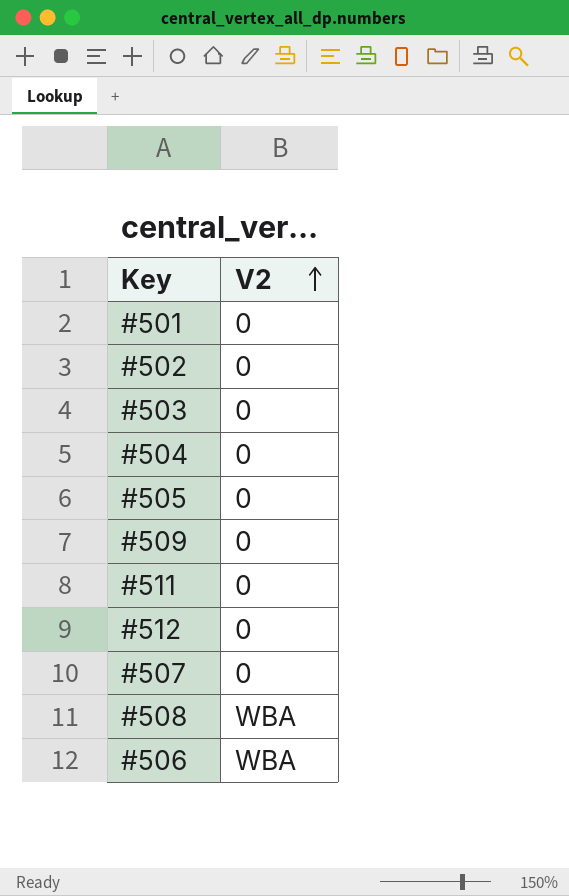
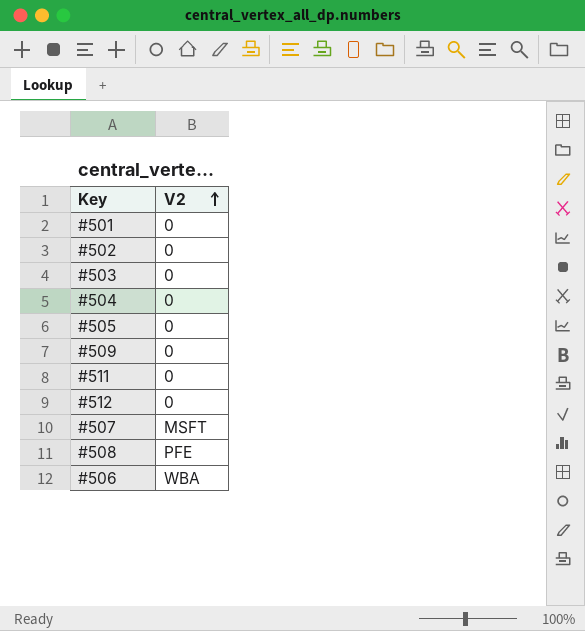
#507 | V2: 0 -> MSFT
#508 | V2: WBA -> PFE

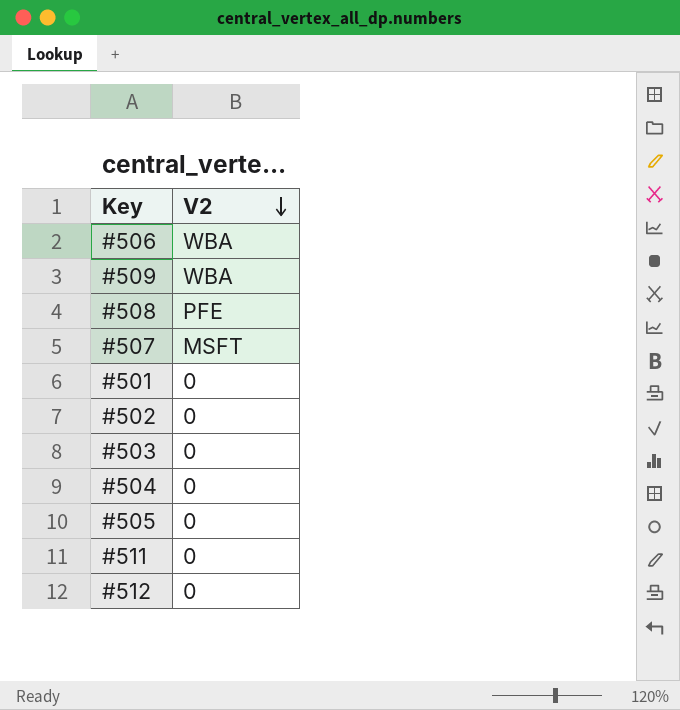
row order: V2 ascending -> V2 descending
#509 | V2: 0 -> WBA

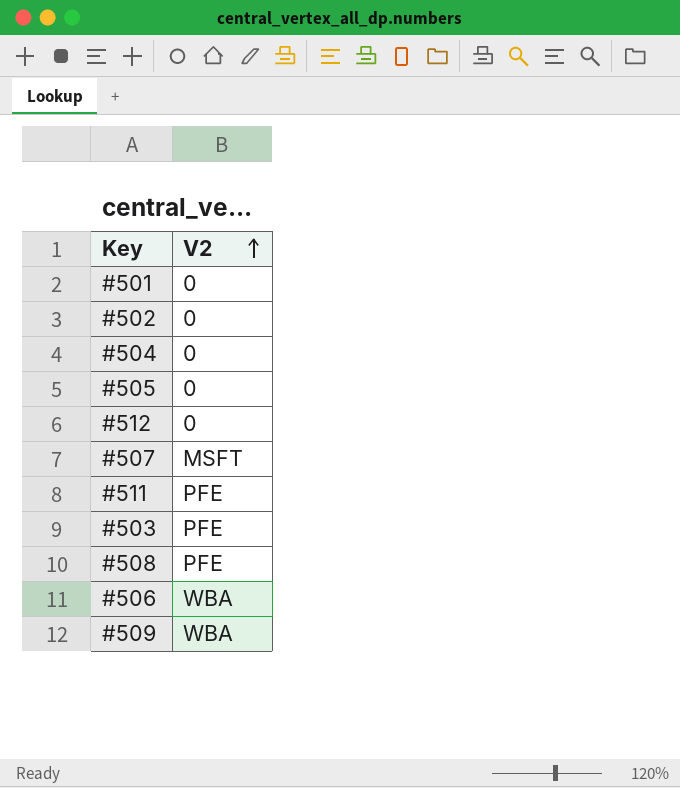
row order: V2 descending -> V2 ascending
#511 | V2: 0 -> PFE
#503 | V2: 0 -> PFE

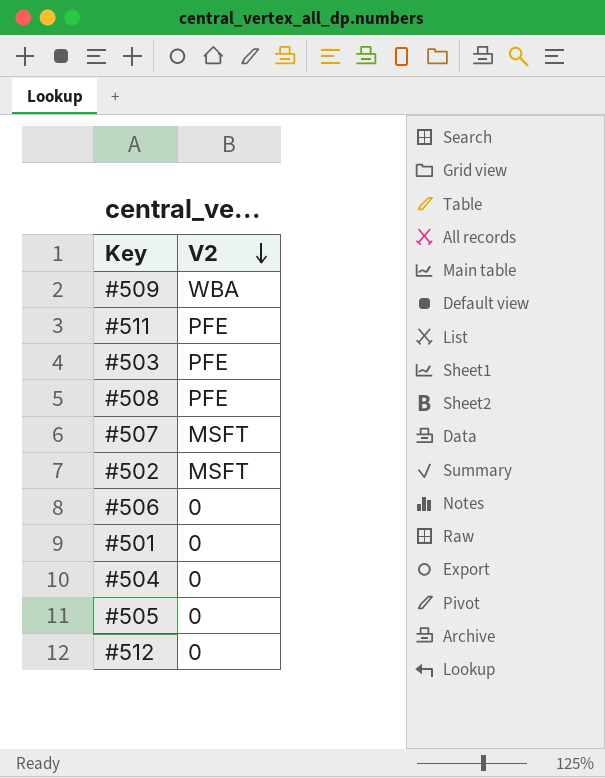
row order: V2 ascending -> V2 descending
#502 | V2: 0 -> MSFT
#506 | V2: WBA -> 0

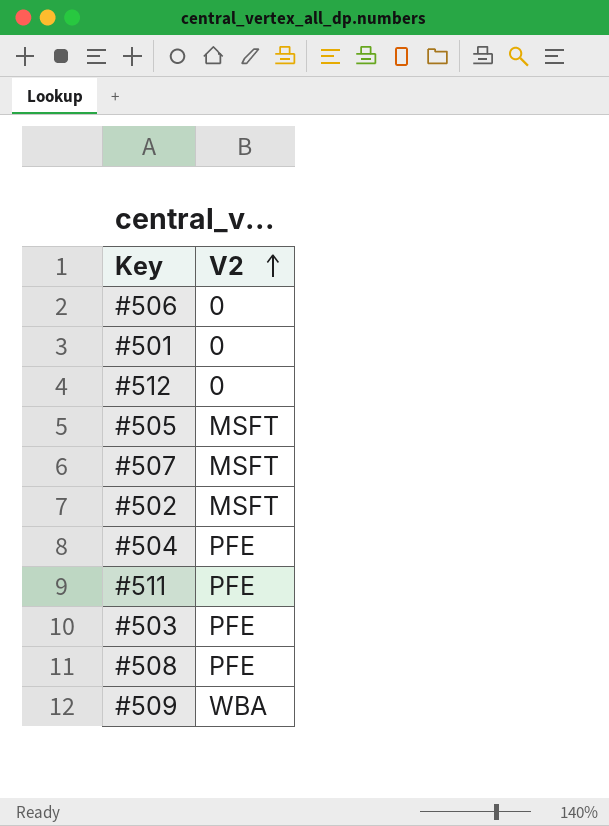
row order: V2 descending -> V2 ascending
#505 | V2: 0 -> MSFT
#504 | V2: 0 -> PFE

